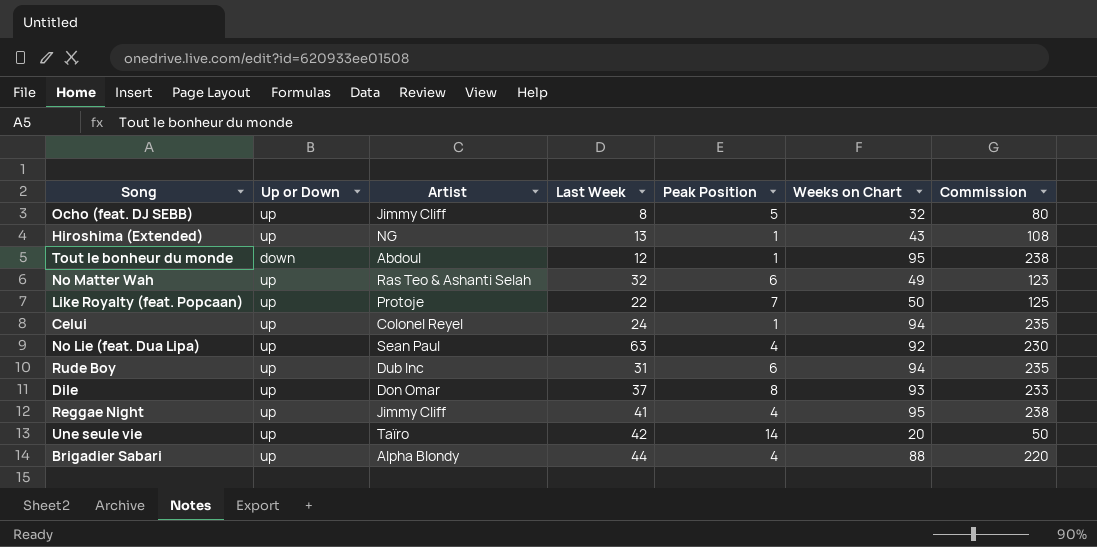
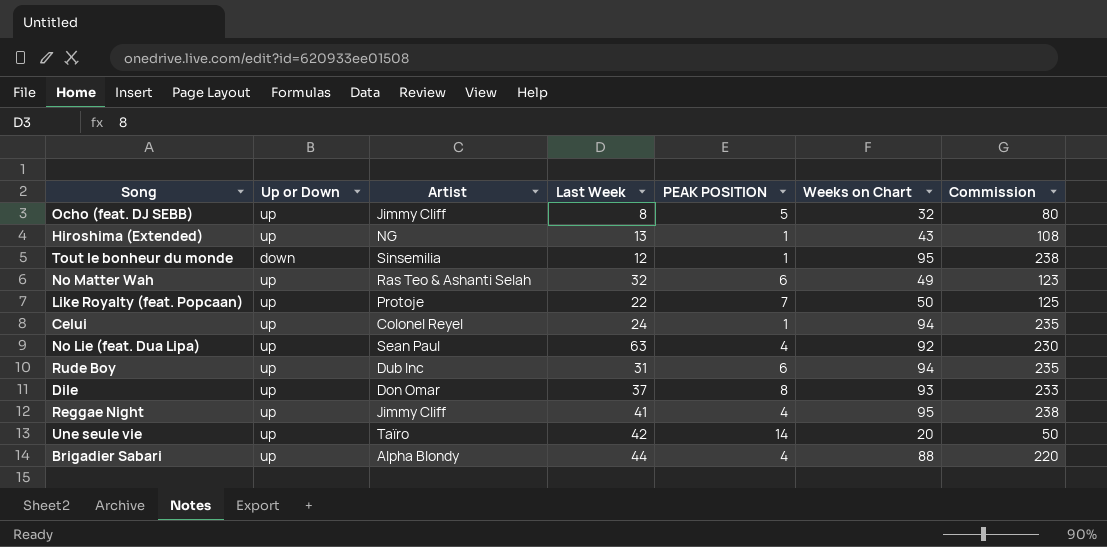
column name: Peak Position -> PEAK POSITION
Tout le bonheur du monde | Artist: Abdoul -> Sinsemilia

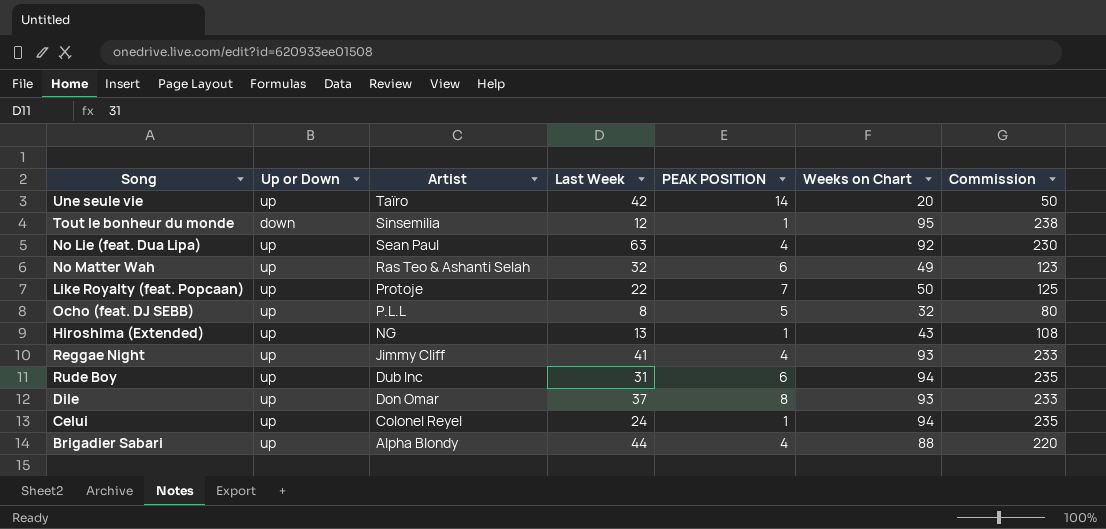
row order: none -> Artist descending
Ocho (feat. DJ SEBB) | Artist: Jimmy Cliff -> P.L.L
Reggae Night | Weeks on Chart: 95 -> 93
Reggae Night | Commission: 238 -> 233

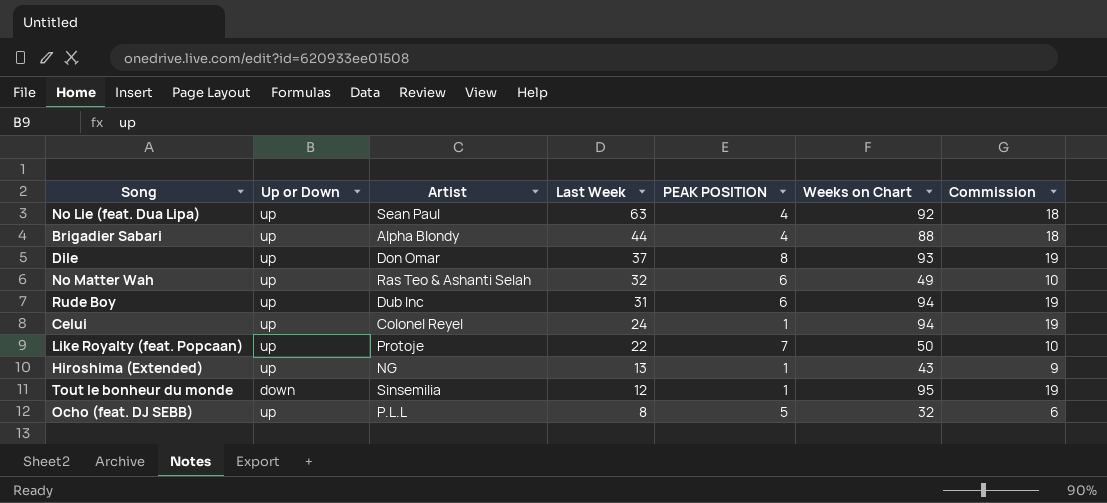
row order: Artist descending -> Last Week descending
column Commission | formula: [Weeks on Chart] * 2.5 -> [Weeks on Chart] * 0.2
row Une seule vie: up | Taïro | 42 | 14 | 20 | 50 -> none
row Reggae Night: up | Jimmy Cliff | 41 | 4 | 93 | 233 -> none

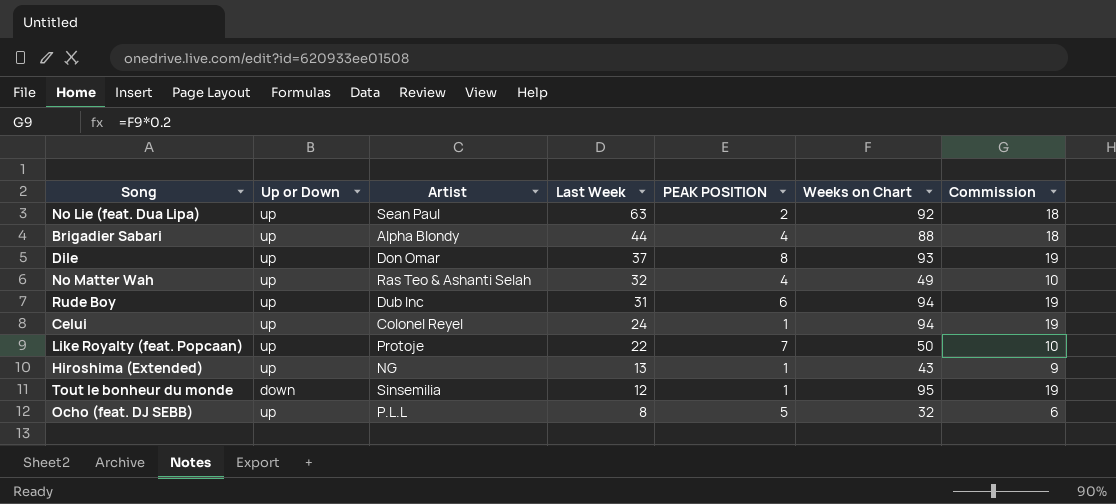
No Lie (feat. Dua Lipa) | PEAK POSITION: 4 -> 2
No Matter Wah | PEAK POSITION: 6 -> 4

